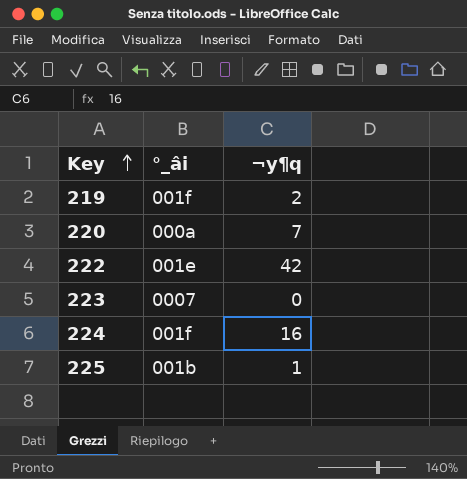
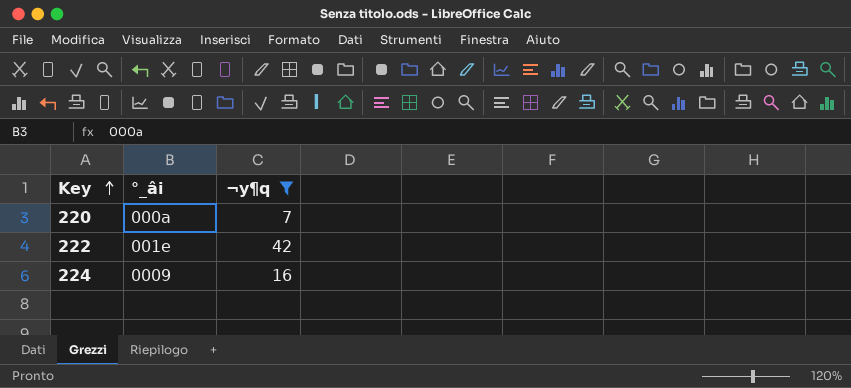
filter: none -> ¬y¶q >= 7
224 | °_âi: 001f -> 0009

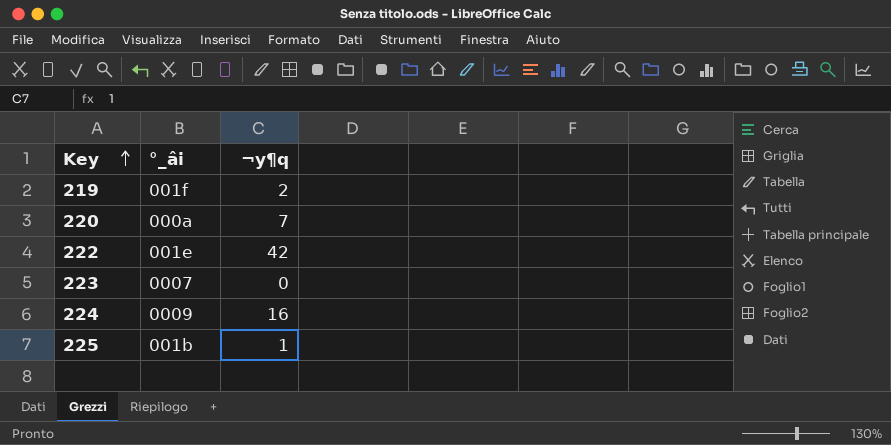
filter: ¬y¶q >= 7 -> none

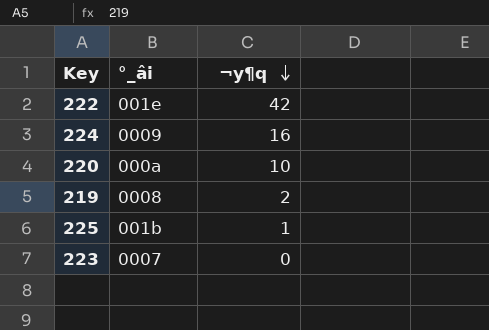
row order: Key ascending -> ¬y¶q descending
220 | ¬y¶q: 7 -> 10
219 | °_âi: 001f -> 0008

